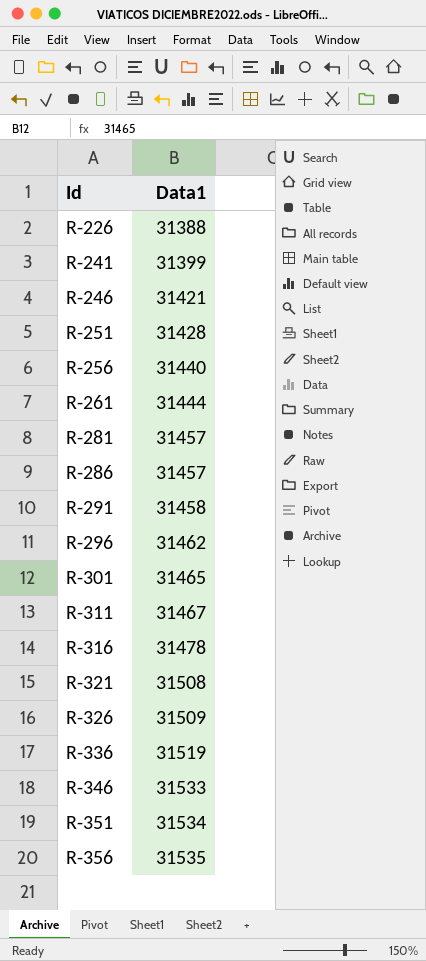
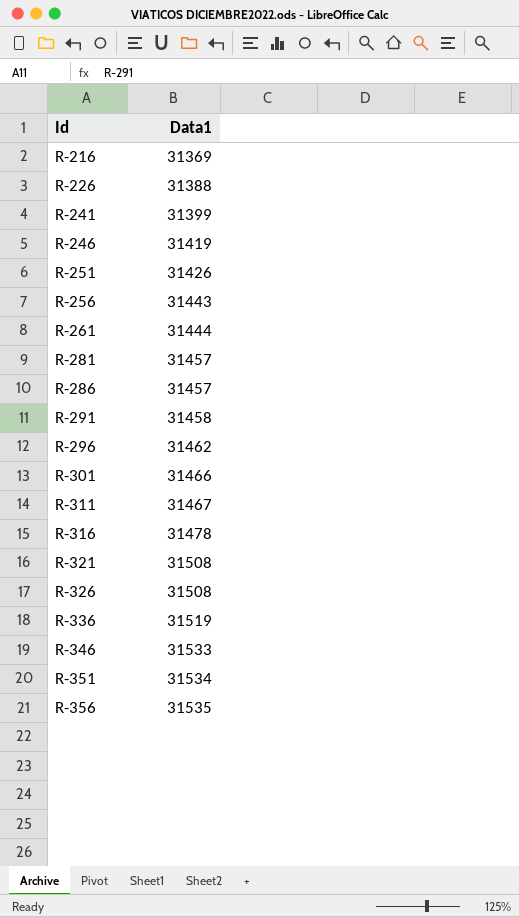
row R-216: none -> 31369
R-246 | Data1: 31421 -> 31419
R-251 | Data1: 31428 -> 31426
R-256 | Data1: 31440 -> 31443
R-301 | Data1: 31465 -> 31466
R-326 | Data1: 31509 -> 31508

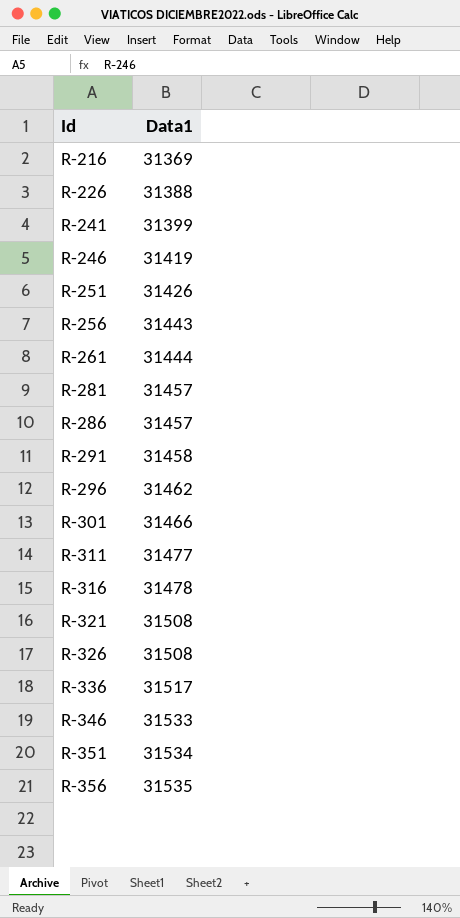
R-311 | Data1: 31467 -> 31477
R-336 | Data1: 31519 -> 31517

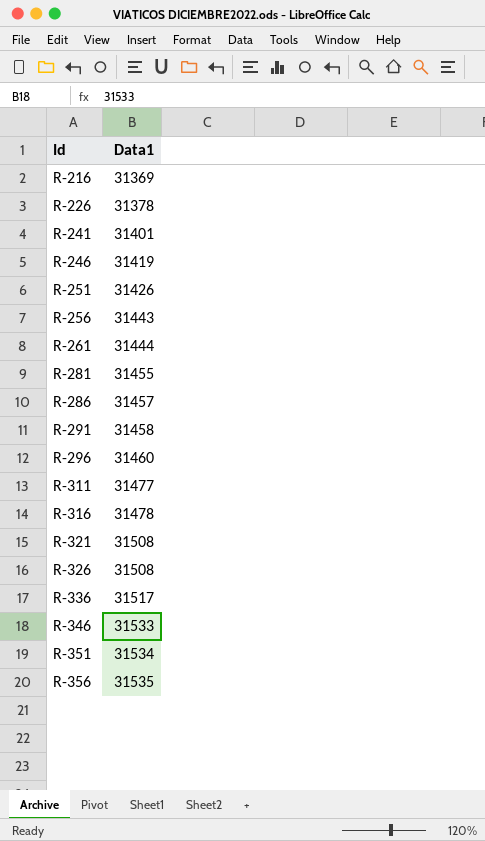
row R-301: 31466 -> none
R-226 | Data1: 31388 -> 31378
R-241 | Data1: 31399 -> 31401
R-281 | Data1: 31457 -> 31455
R-296 | Data1: 31462 -> 31460

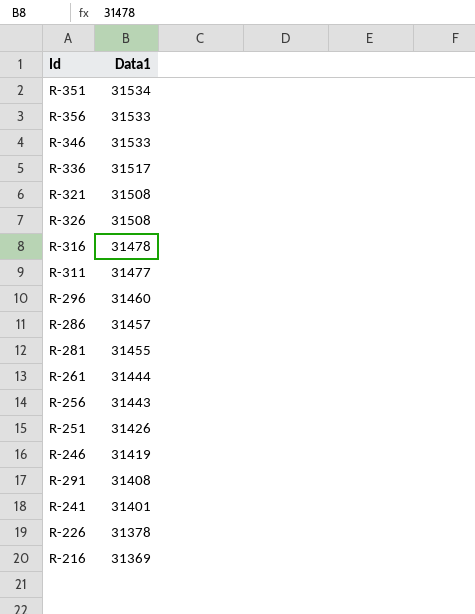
row order: Id ascending -> Data1 descending
R-356 | Data1: 31535 -> 31533
R-291 | Data1: 31458 -> 31408

